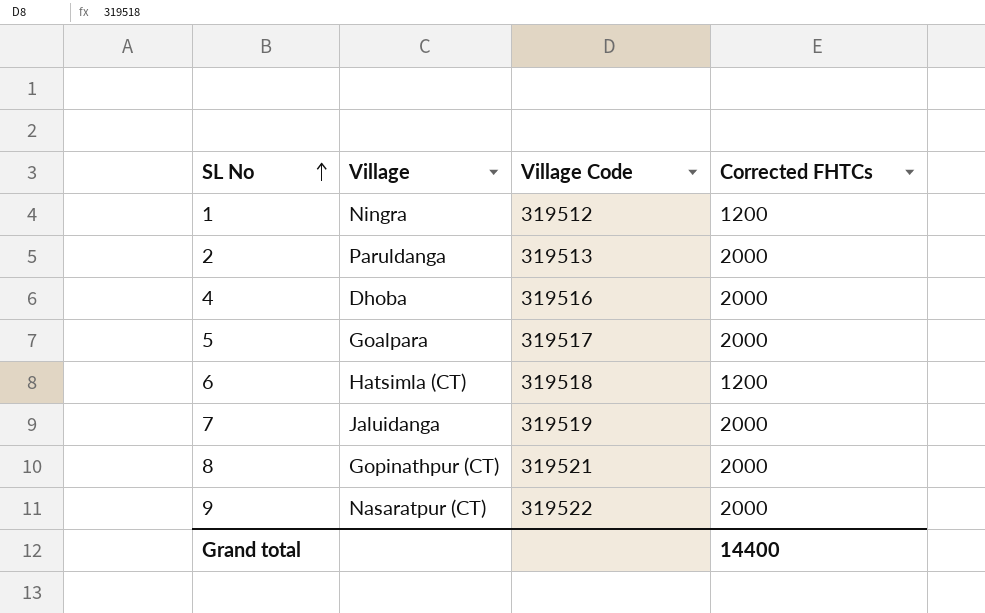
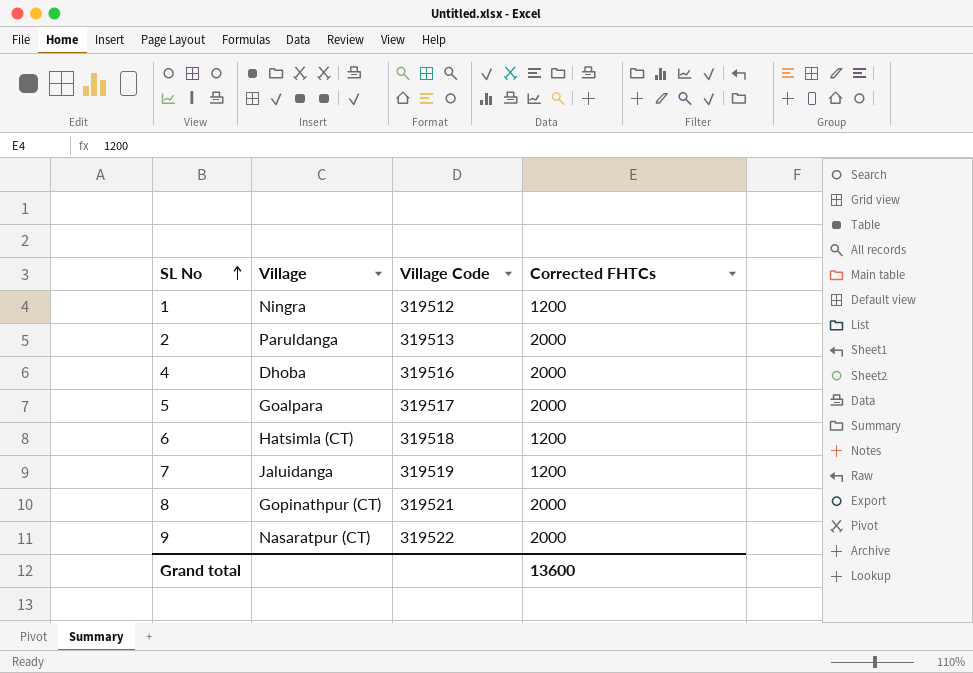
7 | Corrected FHTCs: 2000 -> 1200
Grand total | Corrected FHTCs: 14400 -> 13600

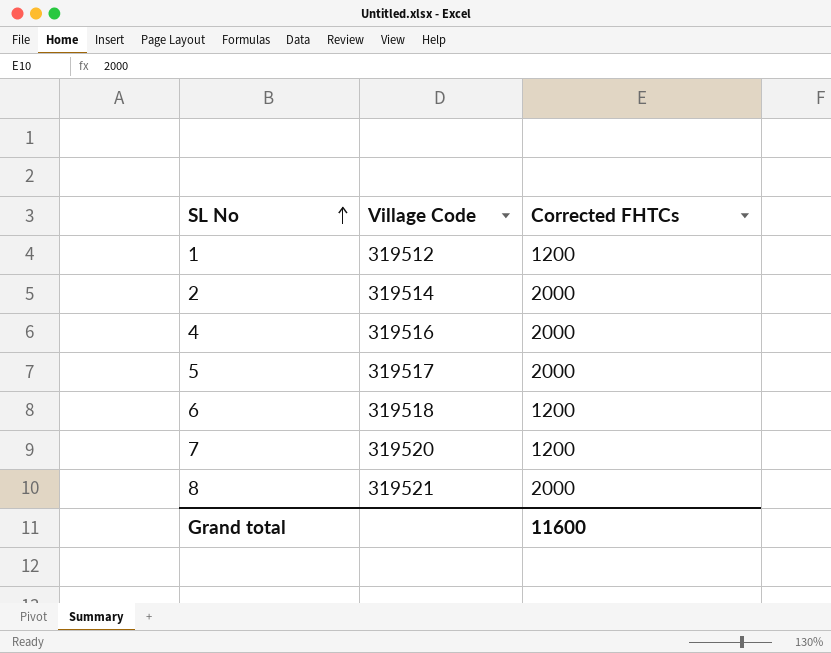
column Village | position: 2 -> none
row 9: Nasaratpur (CT) | 319522 | 2000 -> none
2 | Village Code: 319513 -> 319514
7 | Village Code: 319519 -> 319520
Grand total | Corrected FHTCs: 13600 -> 11600

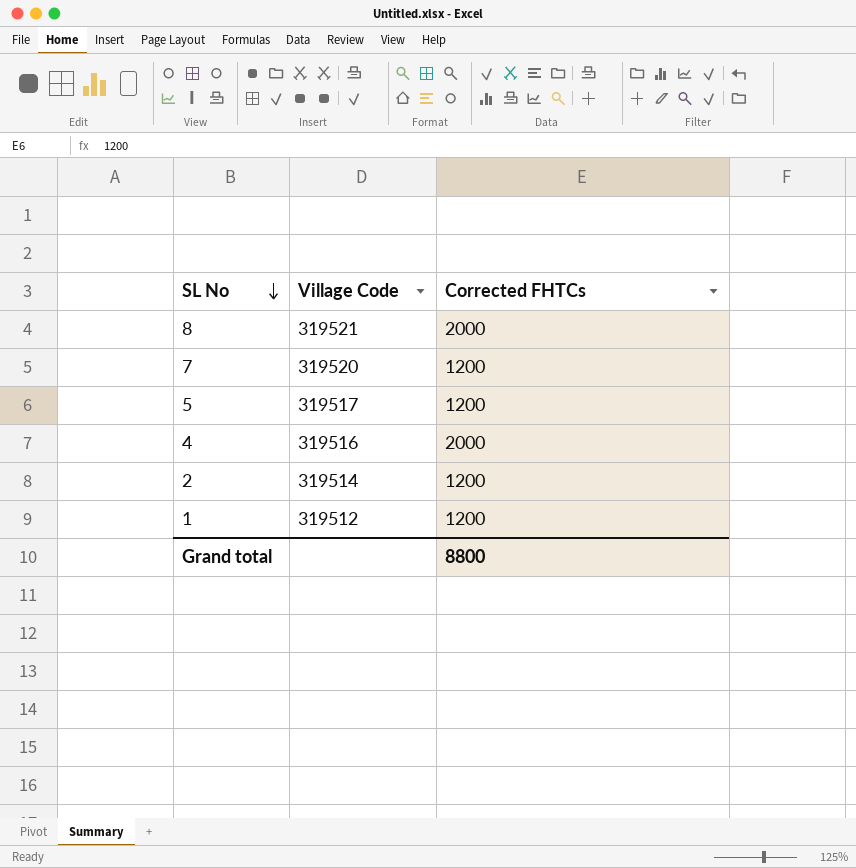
row order: SL No ascending -> SL No descending
row 6: 319518 | 1200 -> none
5 | Corrected FHTCs: 2000 -> 1200
2 | Corrected FHTCs: 2000 -> 1200
Grand total | Corrected FHTCs: 11600 -> 8800

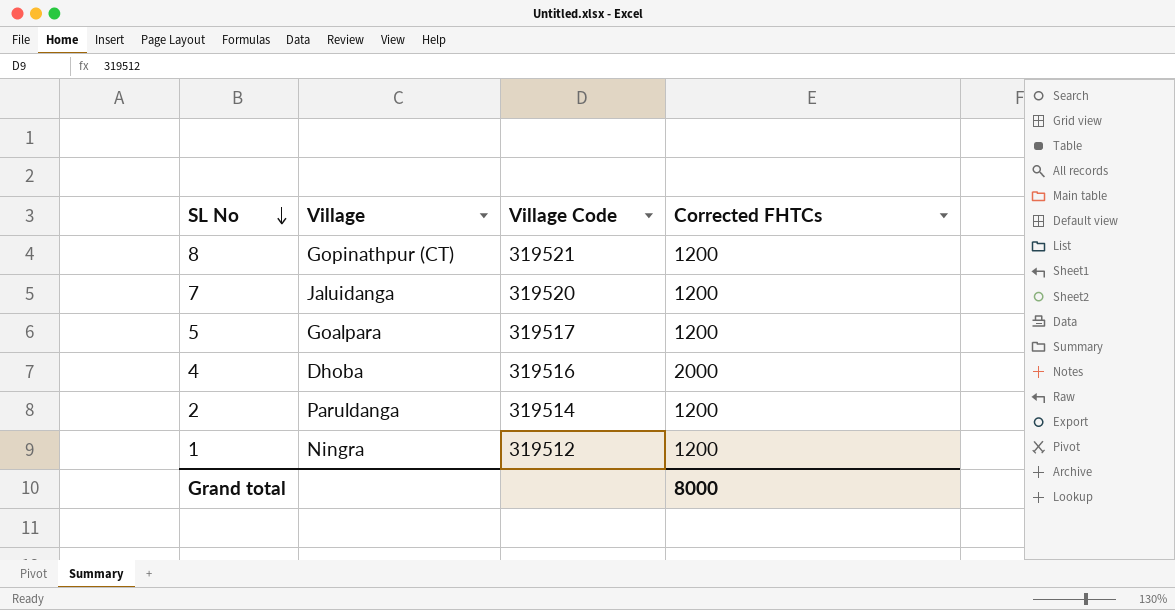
column Village | position: none -> 2
8 | Corrected FHTCs: 2000 -> 1200
Grand total | Corrected FHTCs: 8800 -> 8000

